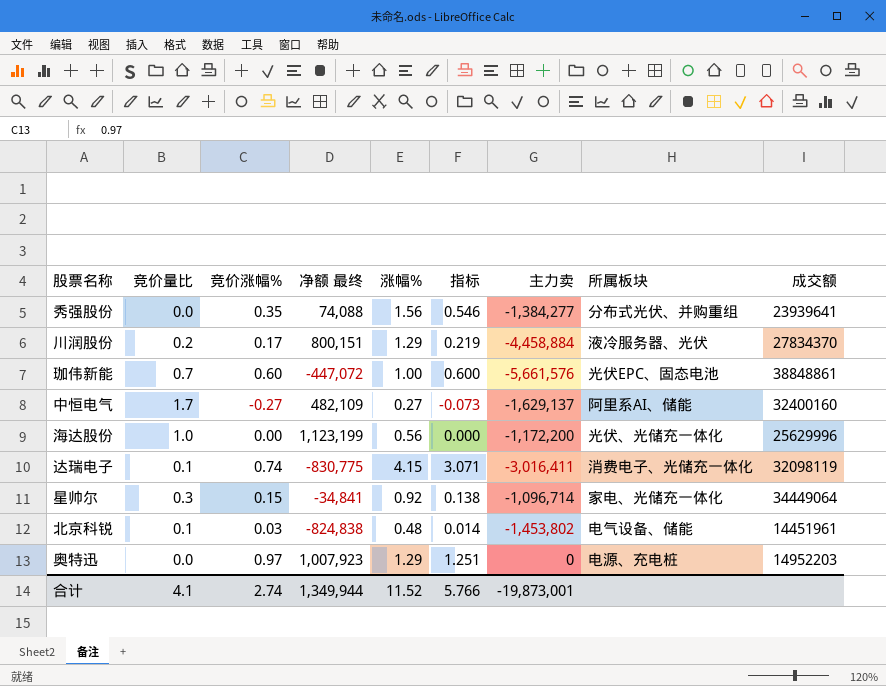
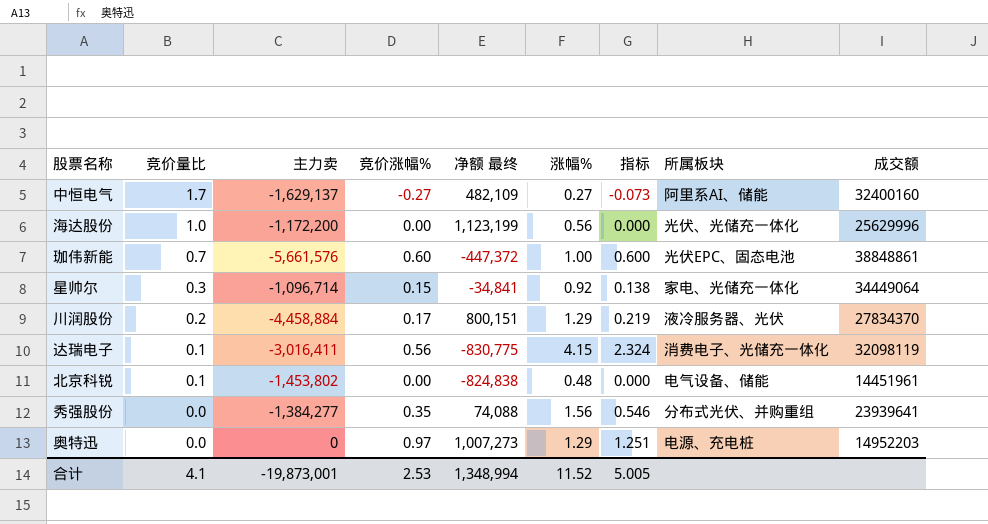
row order: none -> 竞价量比 descending
column 主力卖 | position: 7 -> 3
珈伟新能 | 净额 最终: -447,072 -> -447,372
达瑞电子 | 竞价涨幅%: 0.74 -> 0.56
达瑞电子 | 指标: 3.071 -> 2.324
北京科锐 | 竞价涨幅%: 0.03 -> 0.00
北京科锐 | 指标: 0.014 -> 0.000
奥特迅 | 净额 最终: 1,007,923 -> 1,007,273
合计 | 竞价涨幅%: 2.74 -> 2.53
合计 | 净额 最终: 1,349,944 -> 1,348,994
合计 | 指标: 5.766 -> 5.005

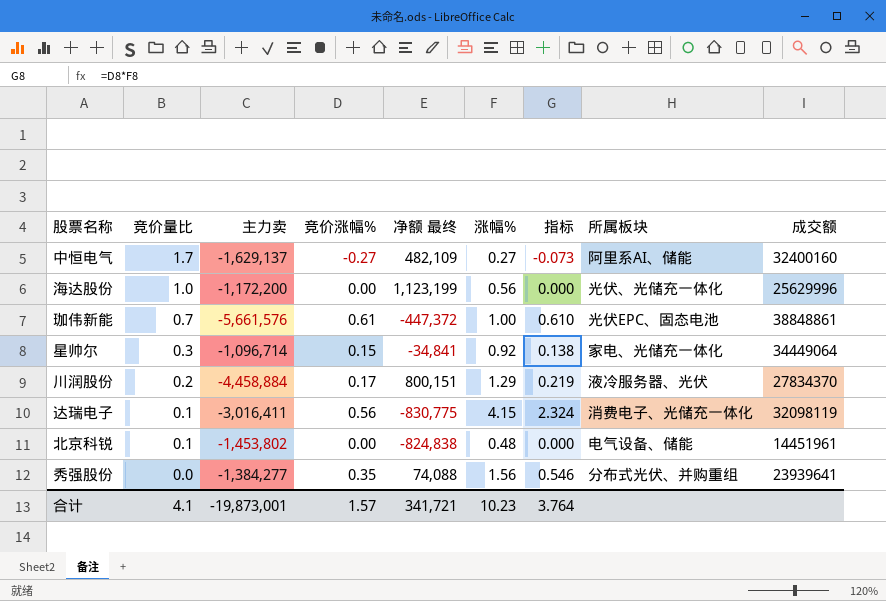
row 奥特迅: 0.0 | 0 | 0.97 | 1,007,273 | 1.29 | 1.251 | 电源、充电桩 | 14952203 -> none
珈伟新能 | 竞价涨幅%: 0.60 -> 0.61
珈伟新能 | 指标: 0.600 -> 0.610
合计 | 竞价涨幅%: 2.53 -> 1.57
合计 | 净额 最终: 1,348,994 -> 341,721
合计 | 涨幅%: 11.52 -> 10.23
合计 | 指标: 5.005 -> 3.764

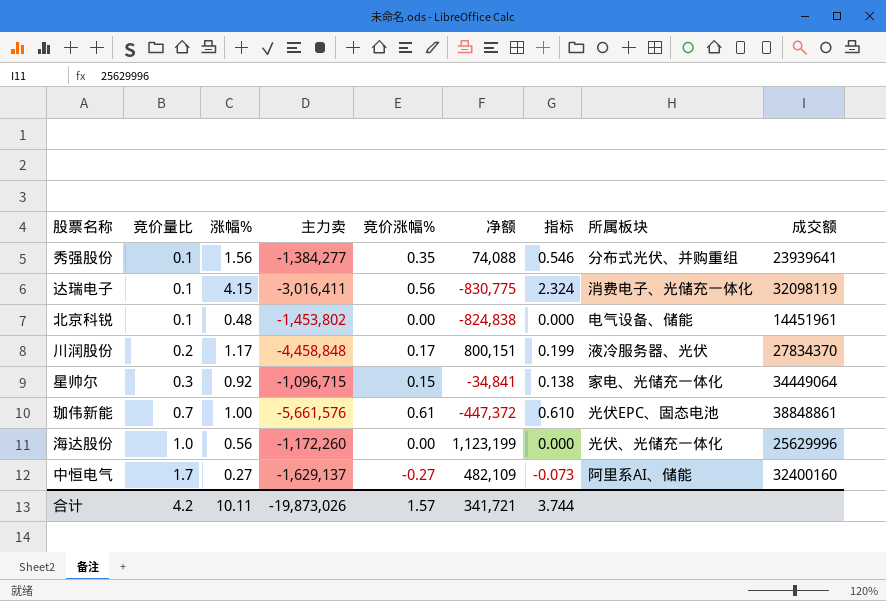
row order: 竞价量比 descending -> 竞价量比 ascending
column 涨幅% | position: 6 -> 3
column name: 净额 最终 -> 净额
秀强股份 | 竞价量比: 0.0 -> 0.1
川润股份 | 涨幅%: 1.29 -> 1.17
川润股份 | 主力卖: -4,458,884 -> -4,458,848
川润股份 | 指标: 0.219 -> 0.199
星帅尔 | 主力卖: -1,096,714 -> -1,096,715
海达股份 | 主力卖: -1,172,200 -> -1,172,260
合计 | 竞价量比: 4.1 -> 4.2
合计 | 涨幅%: 10.23 -> 10.11
合计 | 主力卖: -19,873,001 -> -19,873,026
合计 | 指标: 3.764 -> 3.744

